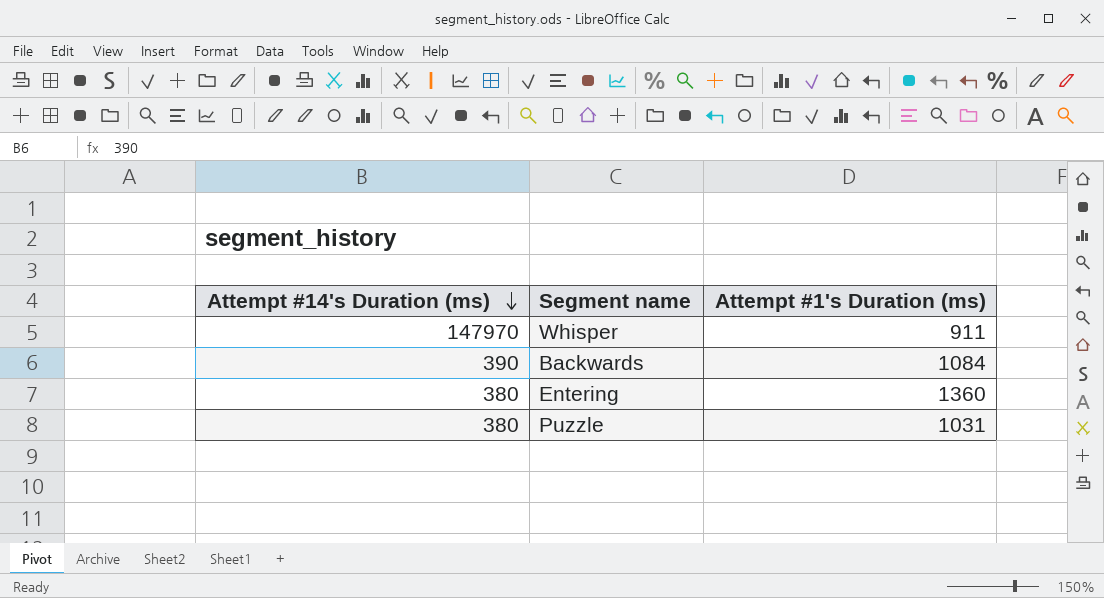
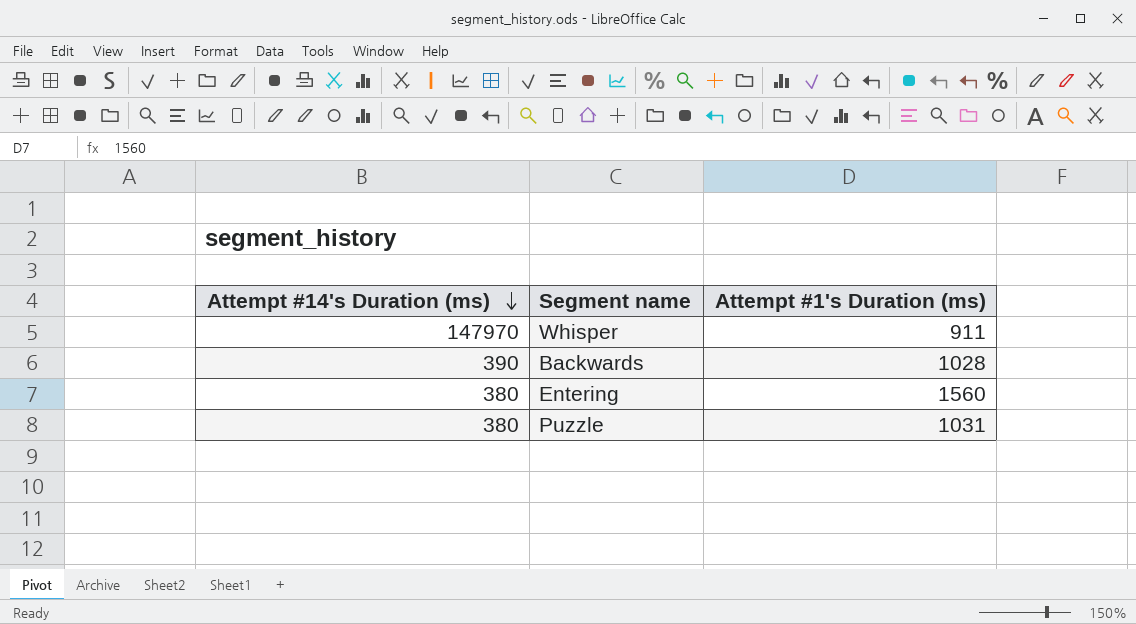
Backwards | Attempt #1's Duration (ms): 1084 -> 1028
Entering | Attempt #1's Duration (ms): 1360 -> 1560

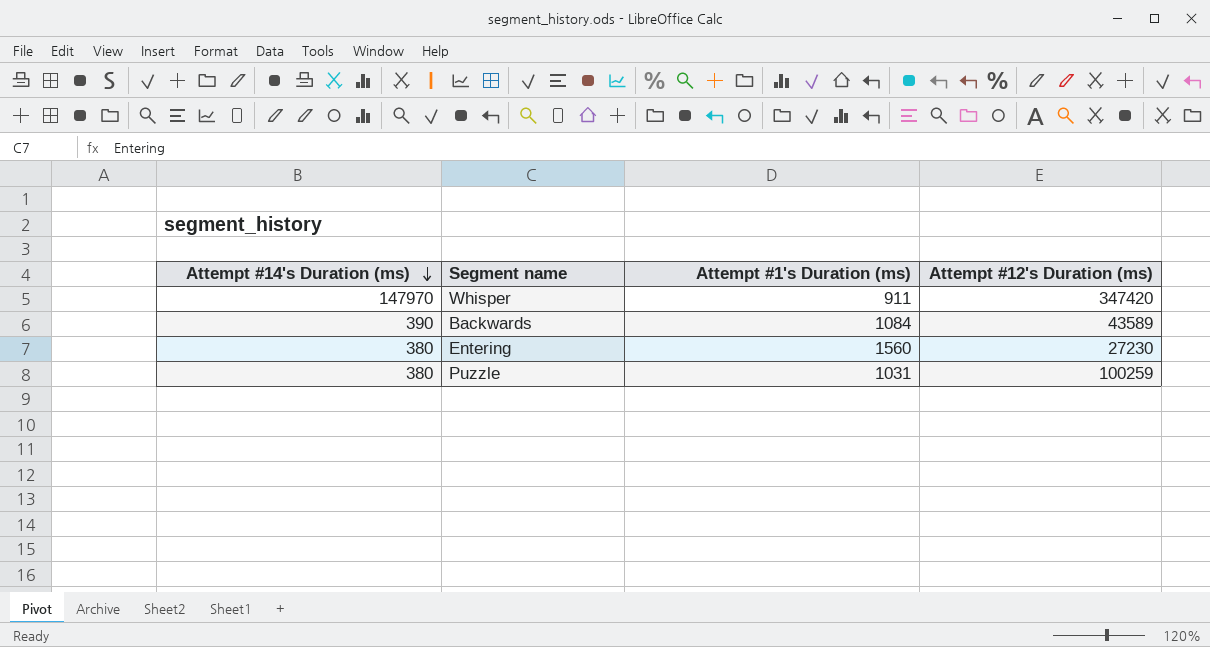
column Attempt #12's Duration (ms) | position: none -> 4
Backwards | Attempt #1's Duration (ms): 1028 -> 1084

